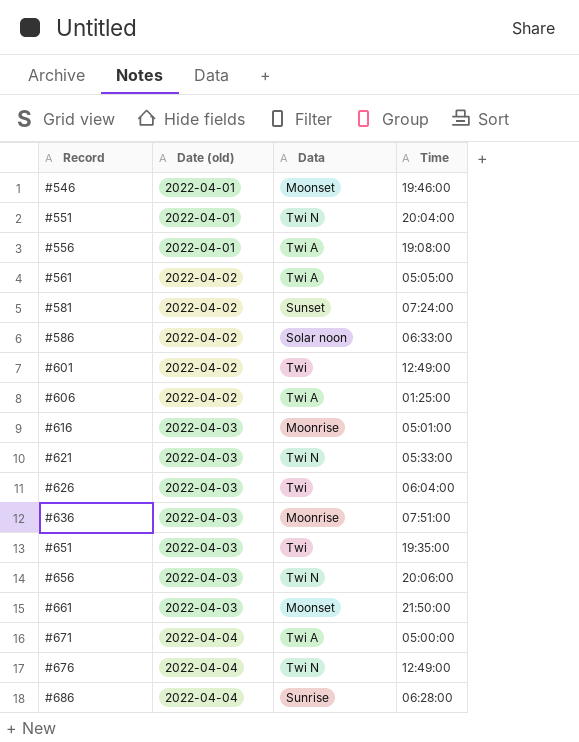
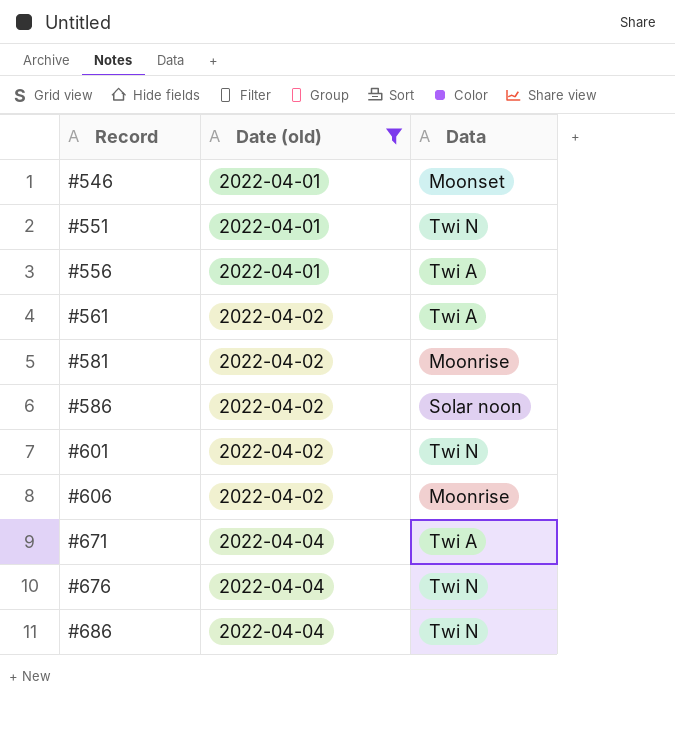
filter: none -> Date (old) != 2022-04-03
column Time | position: 4 -> none
#581 | Data: Sunset -> Moonrise
#601 | Data: Twi -> Twi N
#606 | Data: Twi A -> Moonrise
#686 | Data: Sunrise -> Twi N

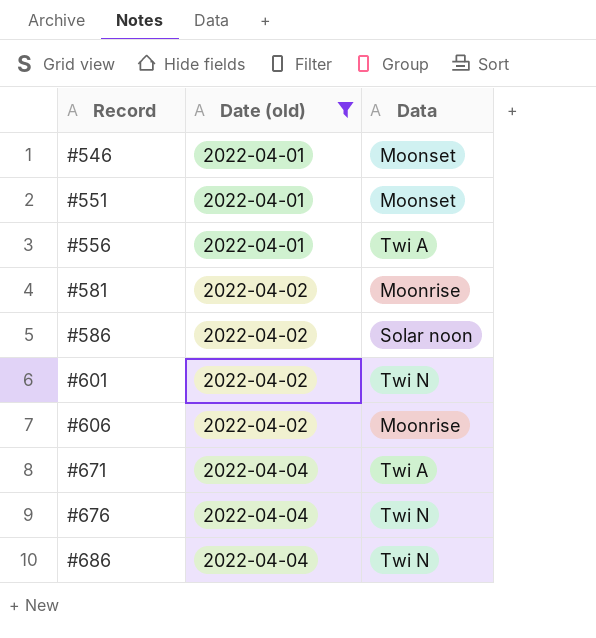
row #561: 2022-04-02 | Twi A -> none
#551 | Data: Twi N -> Moonset

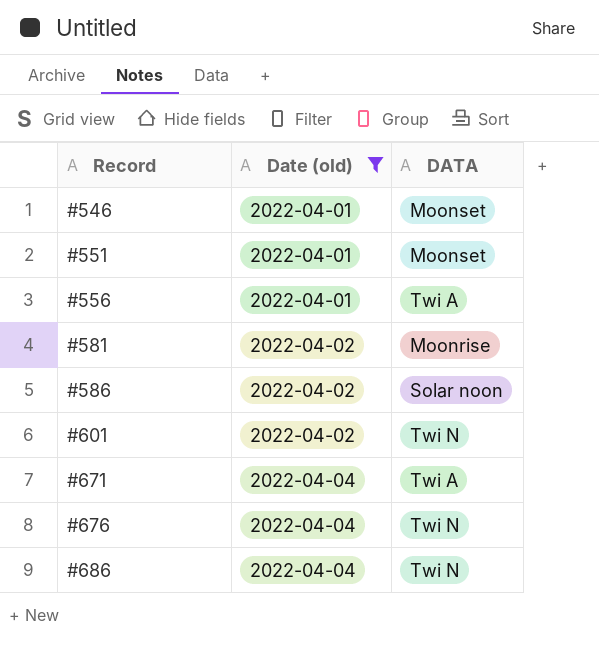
column name: Data -> DATA
row #606: 2022-04-02 | Moonrise -> none

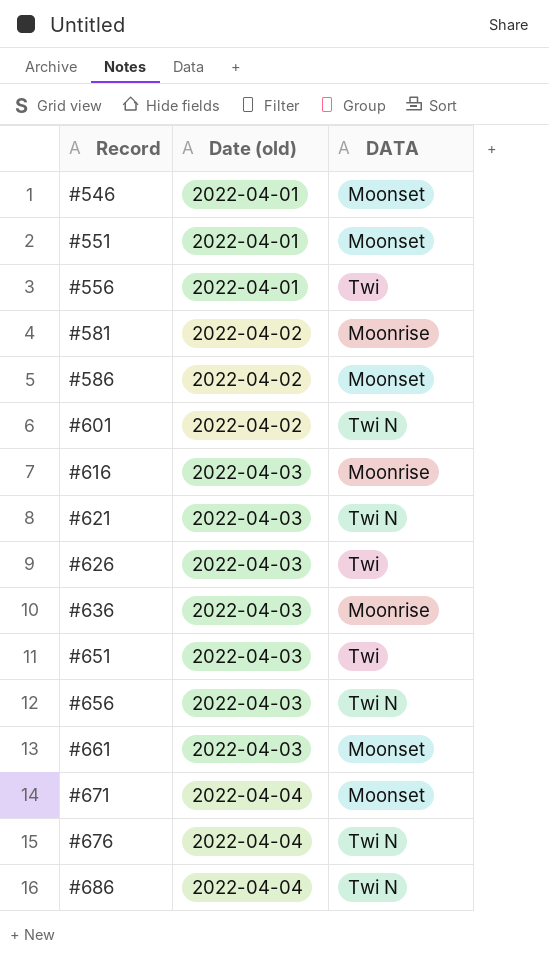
filter: Date (old) != 2022-04-03 -> none
#556 | DATA: Twi A -> Twi
#586 | DATA: Solar noon -> Moonset
#671 | DATA: Twi A -> Moonset

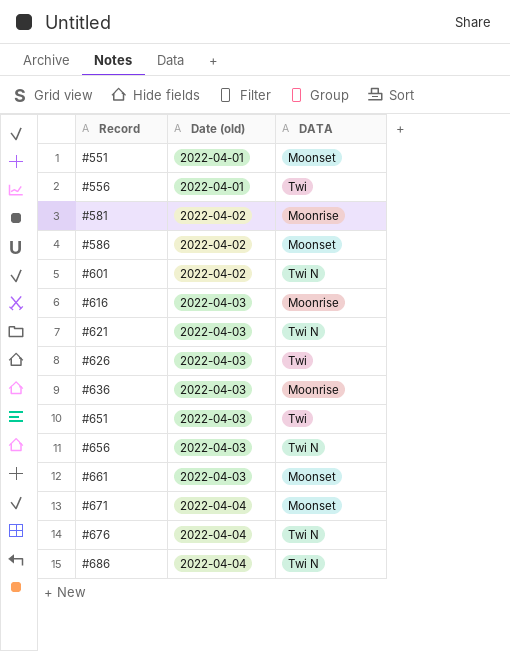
row #546: 2022-04-01 | Moonset -> none

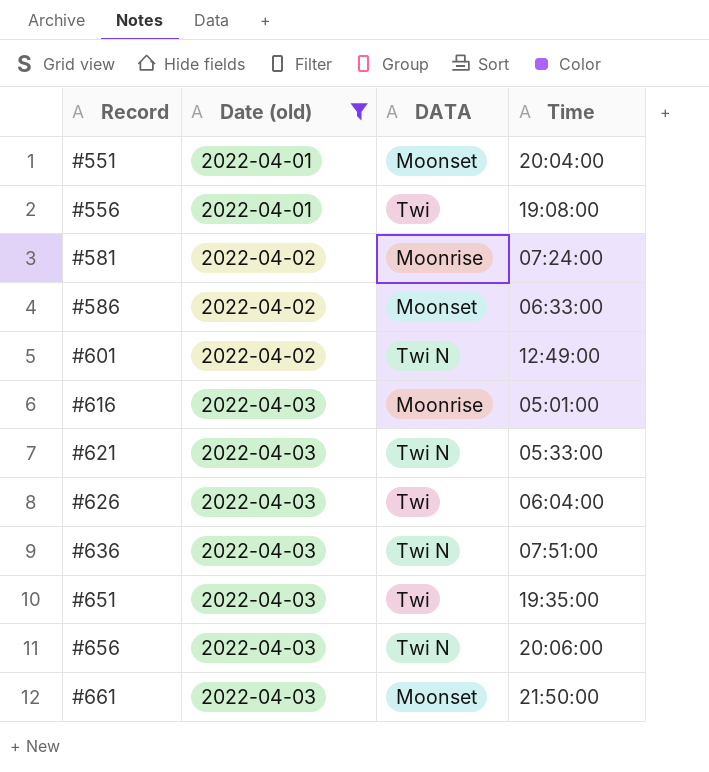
filter: none -> Date (old) != 2022-04-04
column Time | position: none -> 4
#636 | DATA: Moonrise -> Twi N

